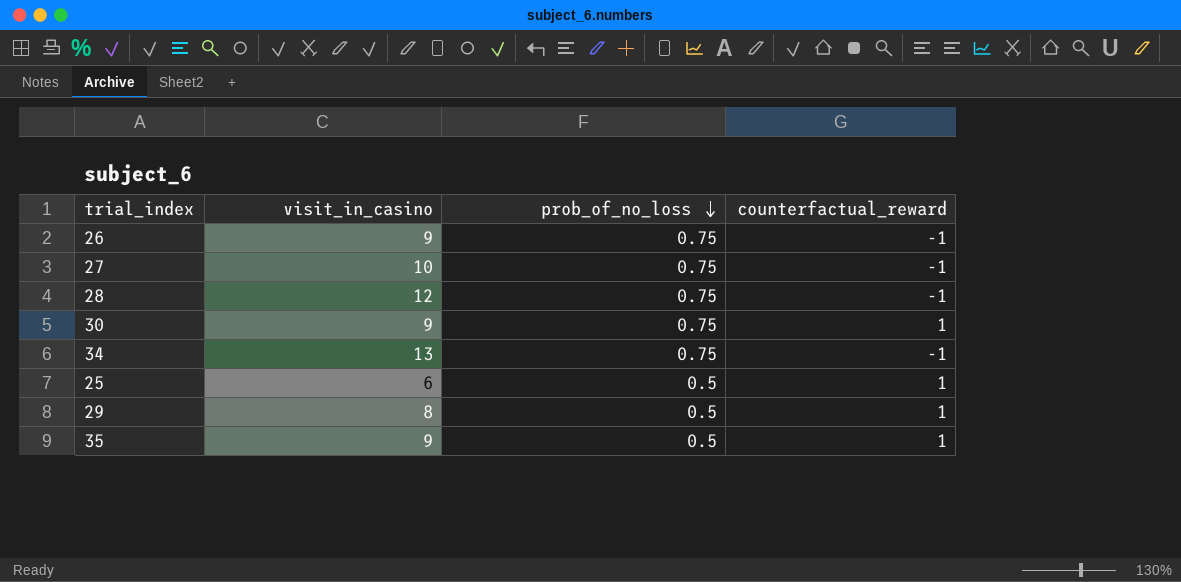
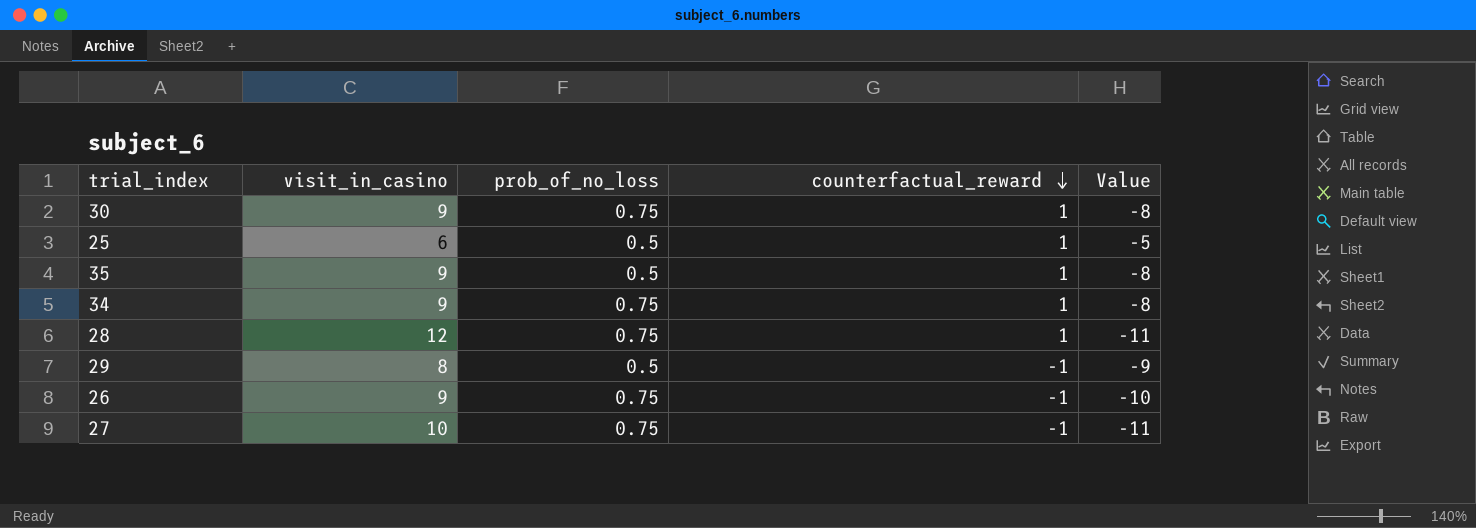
row order: prob_of_no_loss descending -> counterfactual_reward descending
column Value | formula: none -> [counterfactual_reward] - [visit_in_casino]
34 | visit_in_casino: 13 -> 9
34 | counterfactual_reward: -1 -> 1
28 | counterfactual_reward: -1 -> 1
29 | counterfactual_reward: 1 -> -1

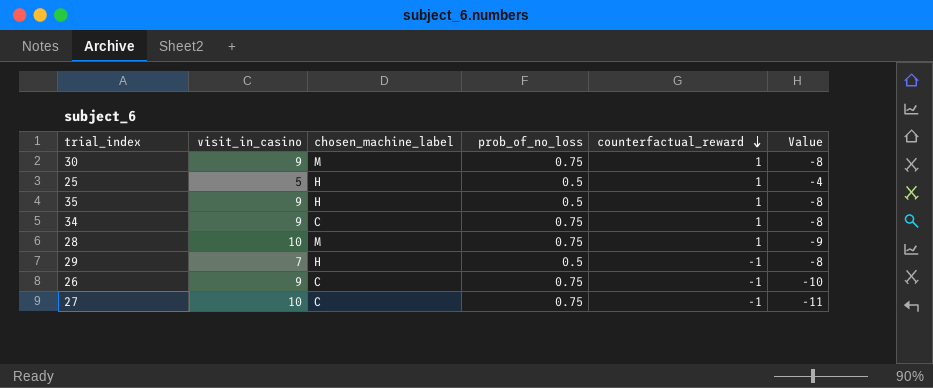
column chosen_machine_label | position: none -> 3
25 | visit_in_casino: 6 -> 5
25 | Value: -5 -> -4
28 | visit_in_casino: 12 -> 10
28 | Value: -11 -> -9
29 | visit_in_casino: 8 -> 7
29 | Value: -9 -> -8

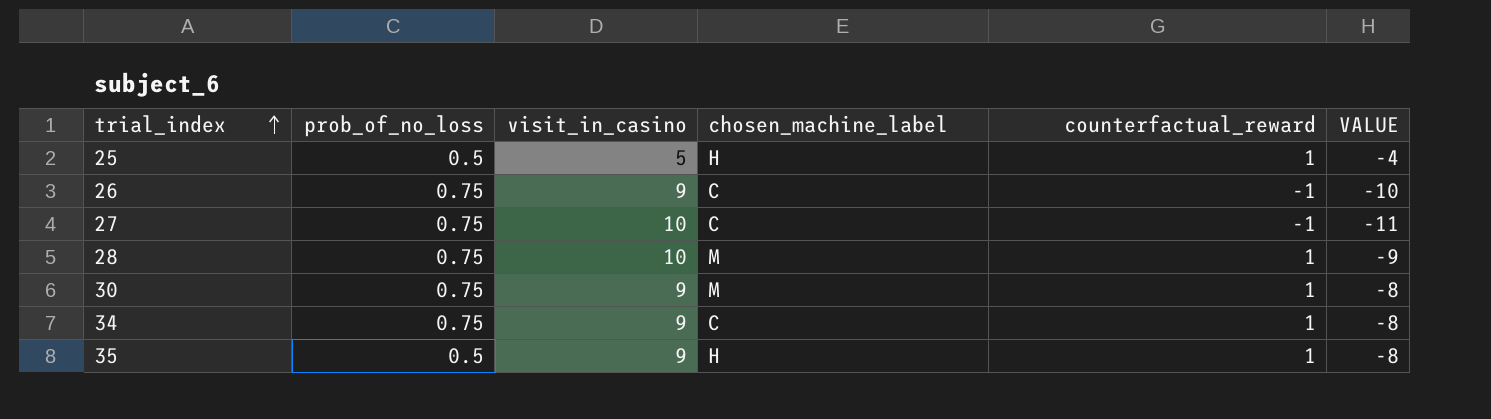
row order: counterfactual_reward descending -> trial_index ascending
column prob_of_no_loss | position: 4 -> 2
column name: Value -> VALUE
row 29: 7 | H | 0.5 | -1 | -8 -> none

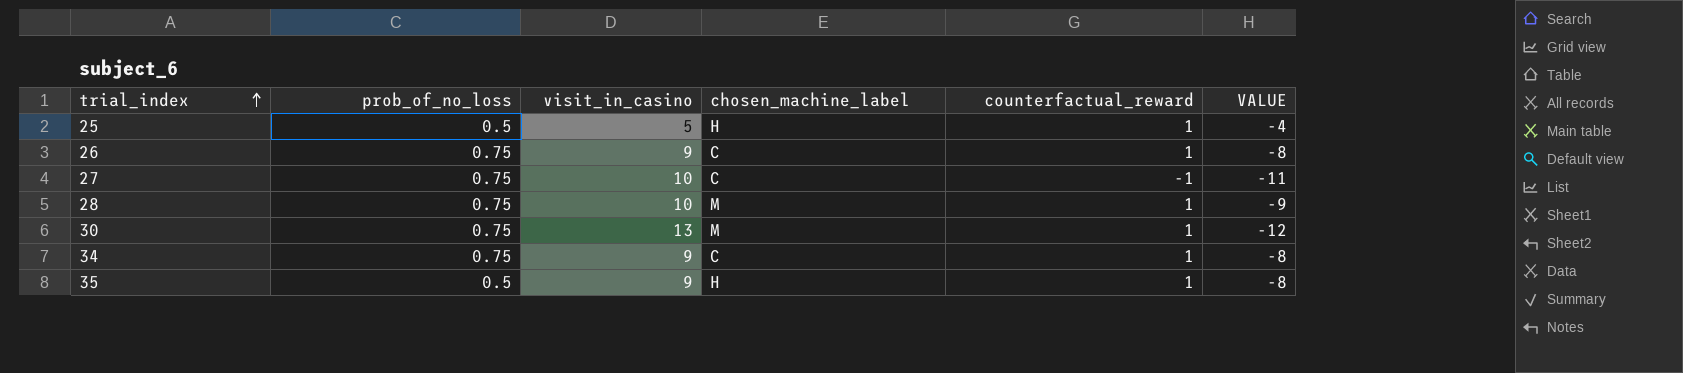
26 | counterfactual_reward: -1 -> 1
26 | VALUE: -10 -> -8
30 | visit_in_casino: 9 -> 13
30 | VALUE: -8 -> -12

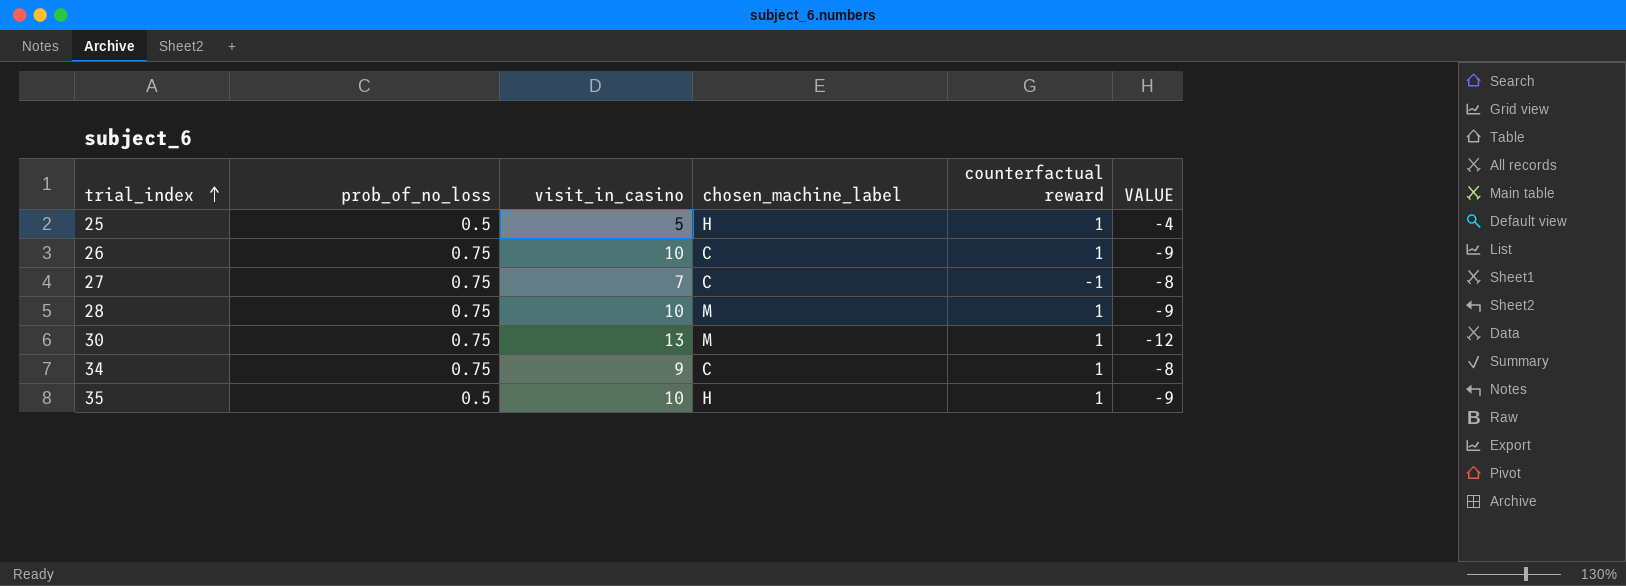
column name: counterfactual_reward -> counterfactual reward
26 | visit_in_casino: 9 -> 10
26 | VALUE: -8 -> -9
27 | visit_in_casino: 10 -> 7
27 | VALUE: -11 -> -8
35 | visit_in_casino: 9 -> 10
35 | VALUE: -8 -> -9

